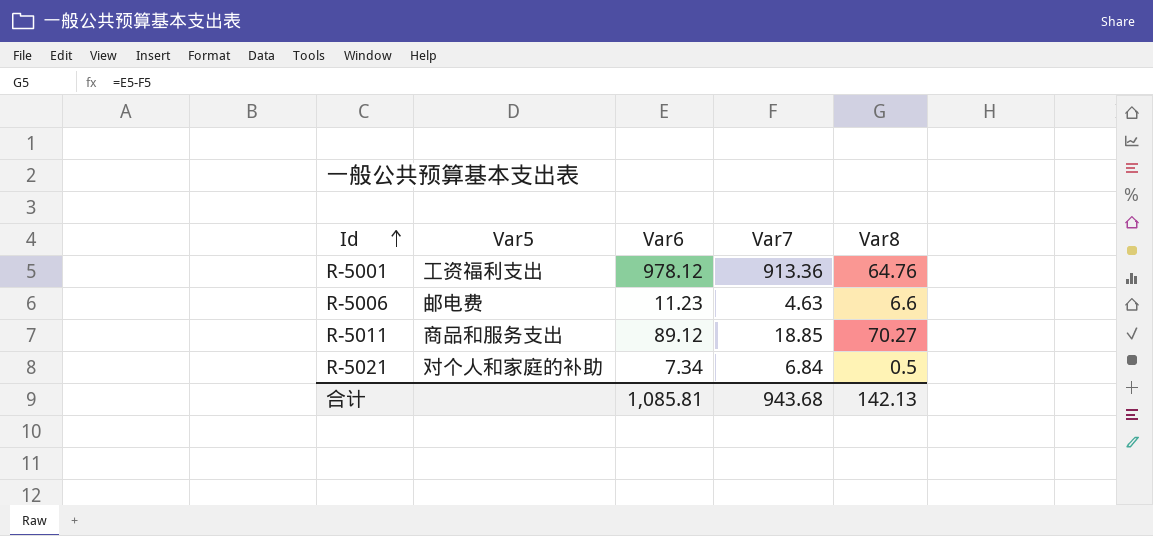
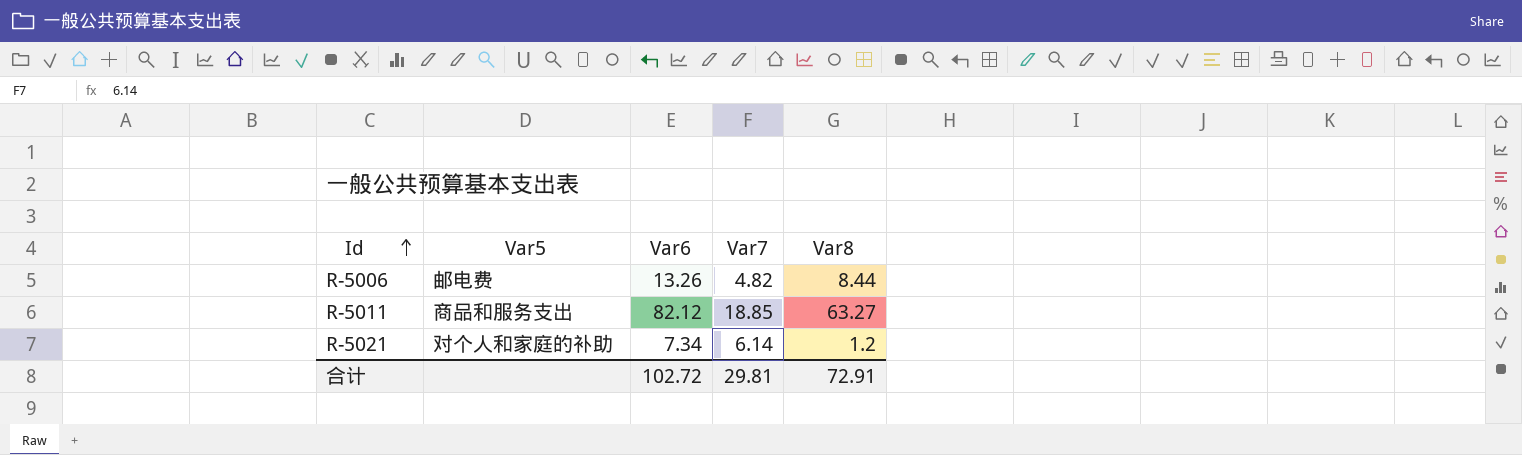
row R-5001: 工资福利支出 | 978.12 | 913.36 | 64.76 -> none
R-5006 | Var6: 11.23 -> 13.26
R-5006 | Var7: 4.63 -> 4.82
R-5006 | Var8: 6.6 -> 8.44
R-5011 | Var6: 89.12 -> 82.12
R-5011 | Var8: 70.27 -> 63.27
R-5021 | Var7: 6.84 -> 6.14
R-5021 | Var8: 0.5 -> 1.2
合计 | Var6: 1,085.81 -> 102.72
合计 | Var7: 943.68 -> 29.81
合计 | Var8: 142.13 -> 72.91

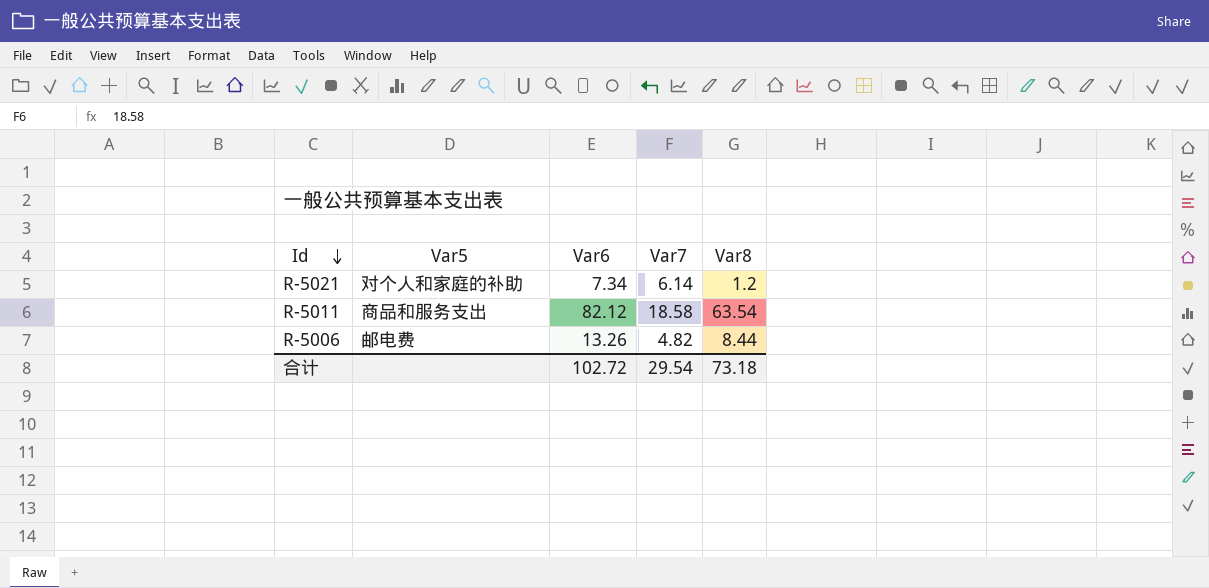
row order: Id ascending -> Id descending
R-5011 | Var7: 18.85 -> 18.58
R-5011 | Var8: 63.27 -> 63.54
合计 | Var7: 29.81 -> 29.54
合计 | Var8: 72.91 -> 73.18

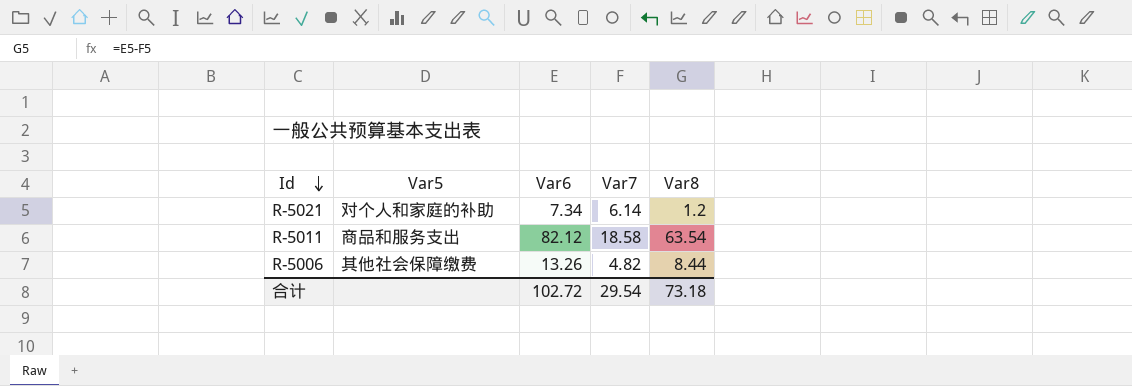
R-5006 | Var5: 邮电费 -> 其他社会保障缴费

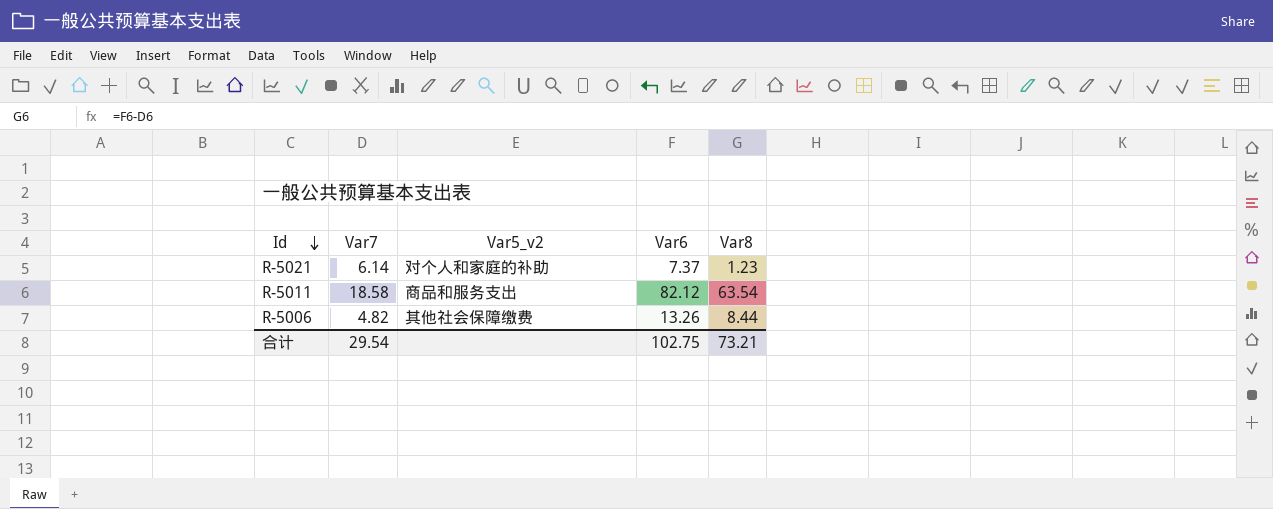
column Var7 | position: 4 -> 2
column name: Var5 -> Var5_v2
R-5021 | Var6: 7.34 -> 7.37
R-5021 | Var8: 1.2 -> 1.23
合计 | Var6: 102.72 -> 102.75
合计 | Var8: 73.18 -> 73.21

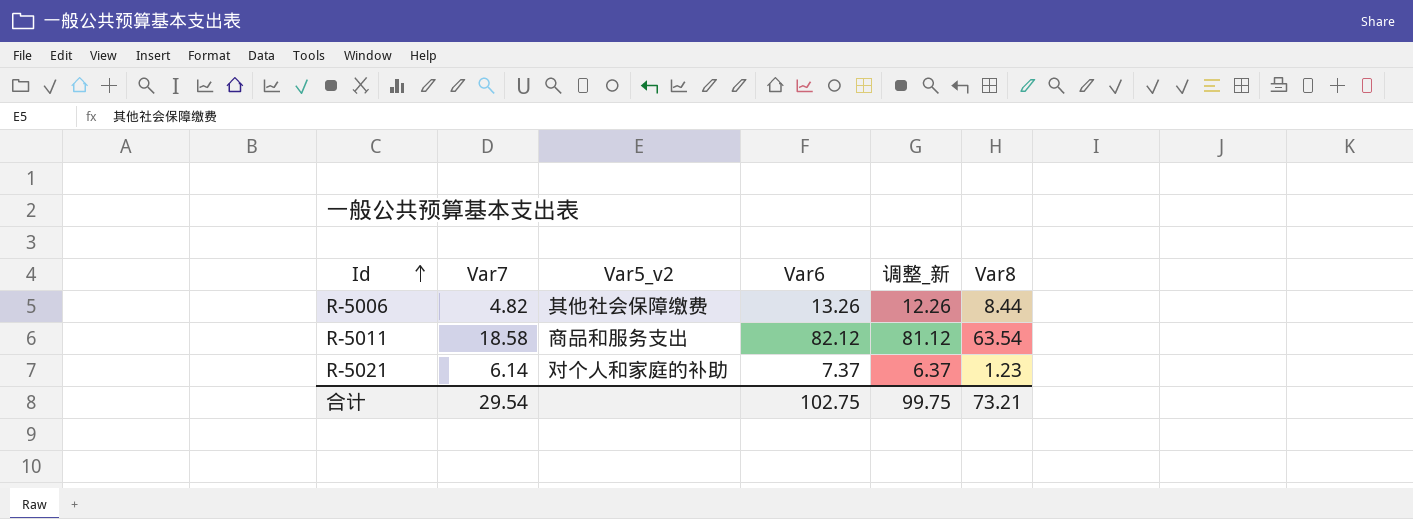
row order: Id descending -> Id ascending
column 调整_新 | formula: none -> [Var6] - 1

